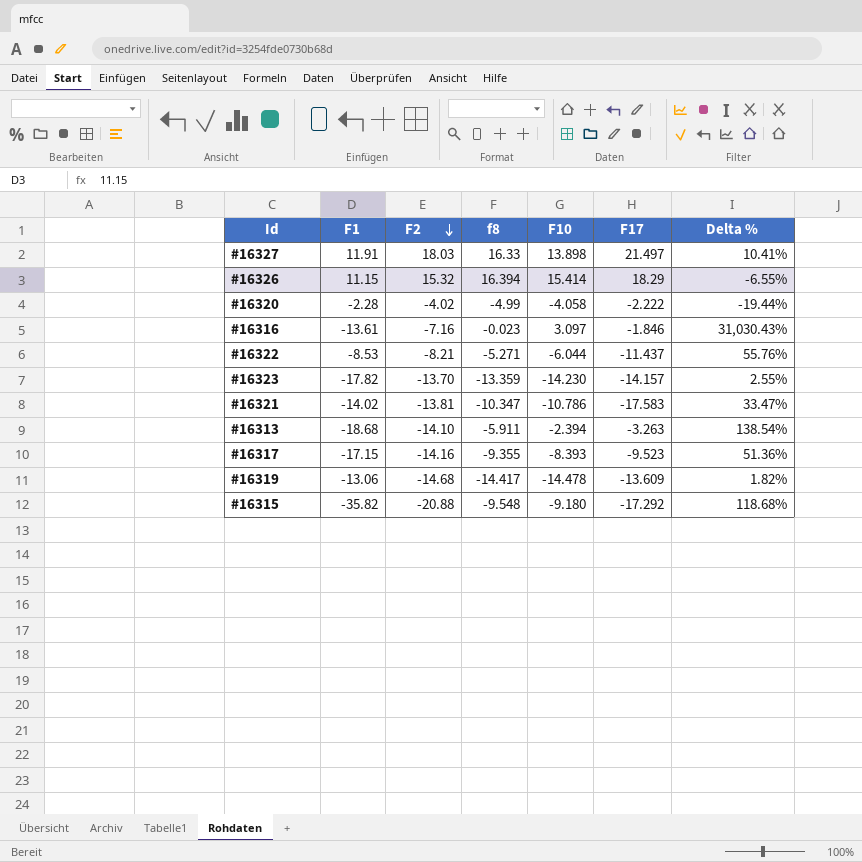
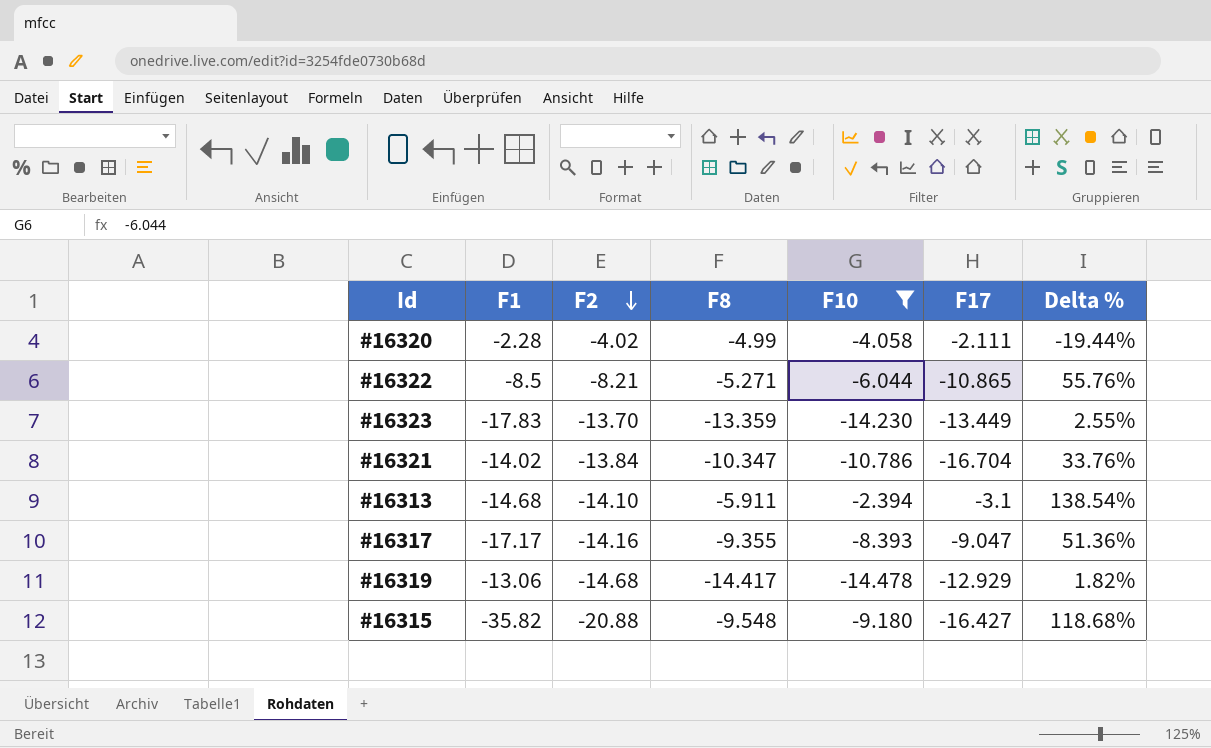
filter: none -> F10 <= -2.394
column name: f8 -> F8
#16320 | F17: -2.222 -> -2.111
#16322 | F1: -8.53 -> -8.5
#16322 | F17: -11.437 -> -10.865
#16323 | F1: -17.82 -> -17.83
#16323 | F17: -14.157 -> -13.449
#16321 | F2: -13.81 -> -13.84
#16321 | F17: -17.583 -> -16.704
#16321 | Delta %: 33.47% -> 33.76%
#16313 | F1: -18.68 -> -14.68
#16313 | F17: -3.263 -> -3.1
#16317 | F1: -17.15 -> -17.17
#16317 | F17: -9.523 -> -9.047
#16319 | F17: -13.609 -> -12.929
#16315 | F17: -17.292 -> -16.427

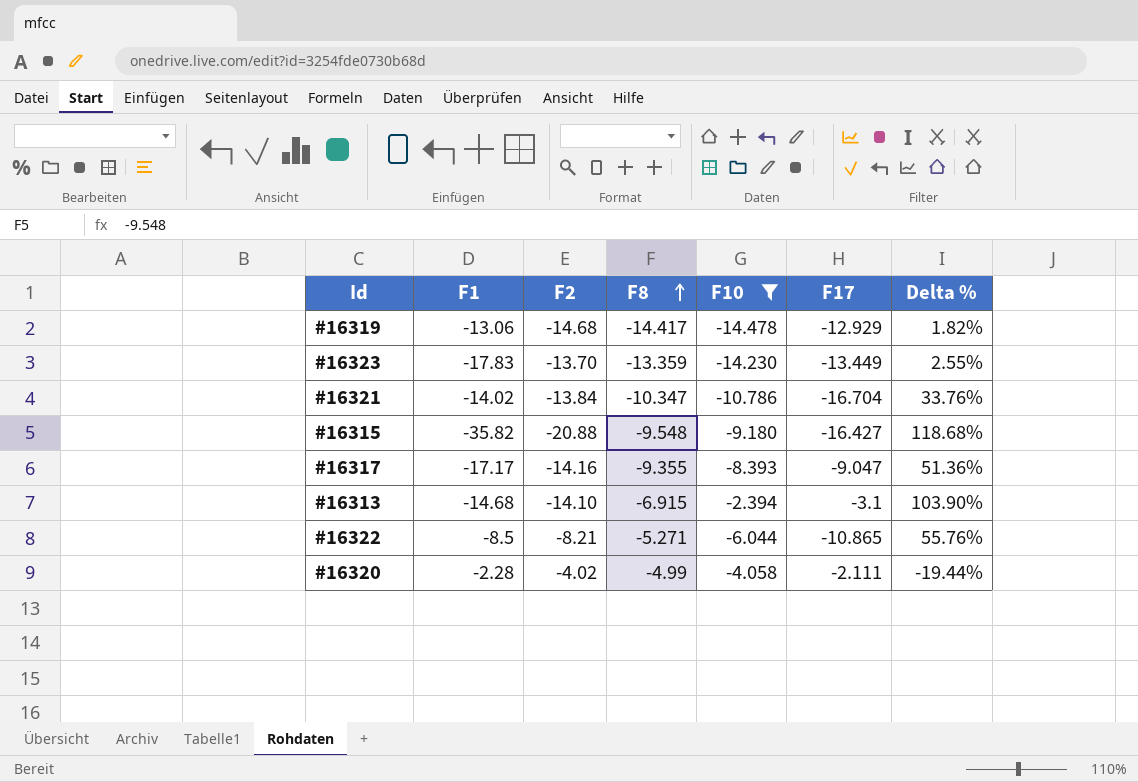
row order: F2 descending -> F8 ascending
#16313 | F8: -5.911 -> -6.915
#16313 | Delta %: 138.54% -> 103.90%

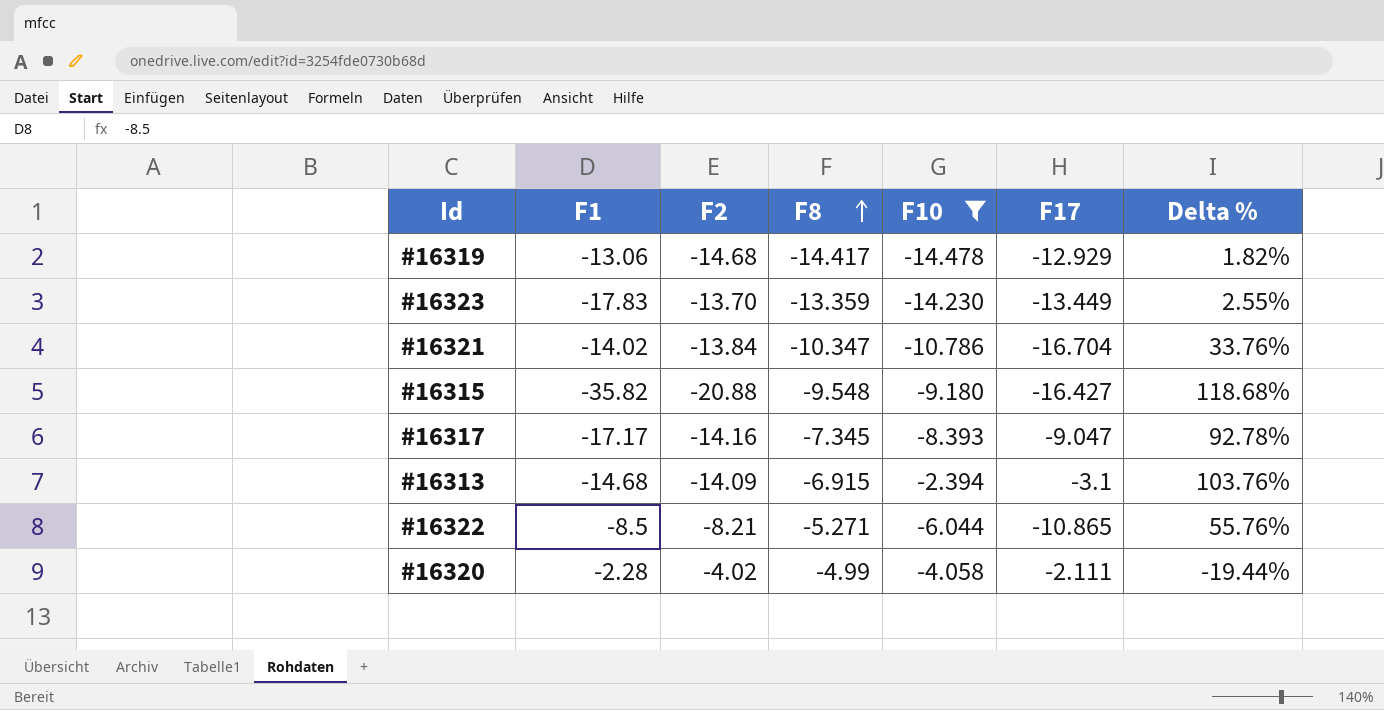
#16317 | F8: -9.355 -> -7.345
#16317 | Delta %: 51.36% -> 92.78%
#16313 | F2: -14.10 -> -14.09
#16313 | Delta %: 103.90% -> 103.76%

